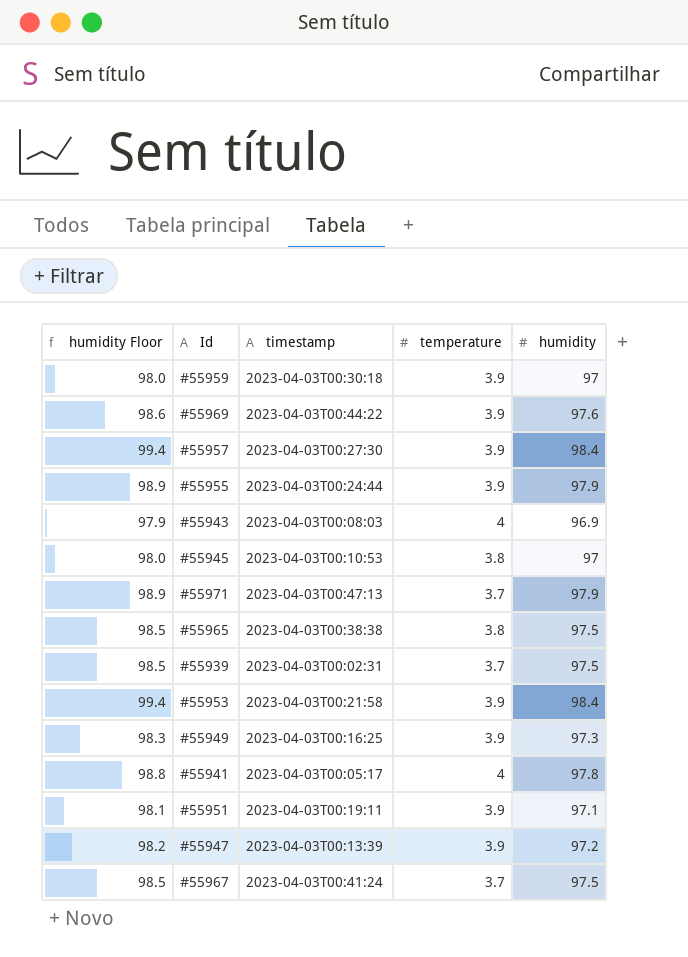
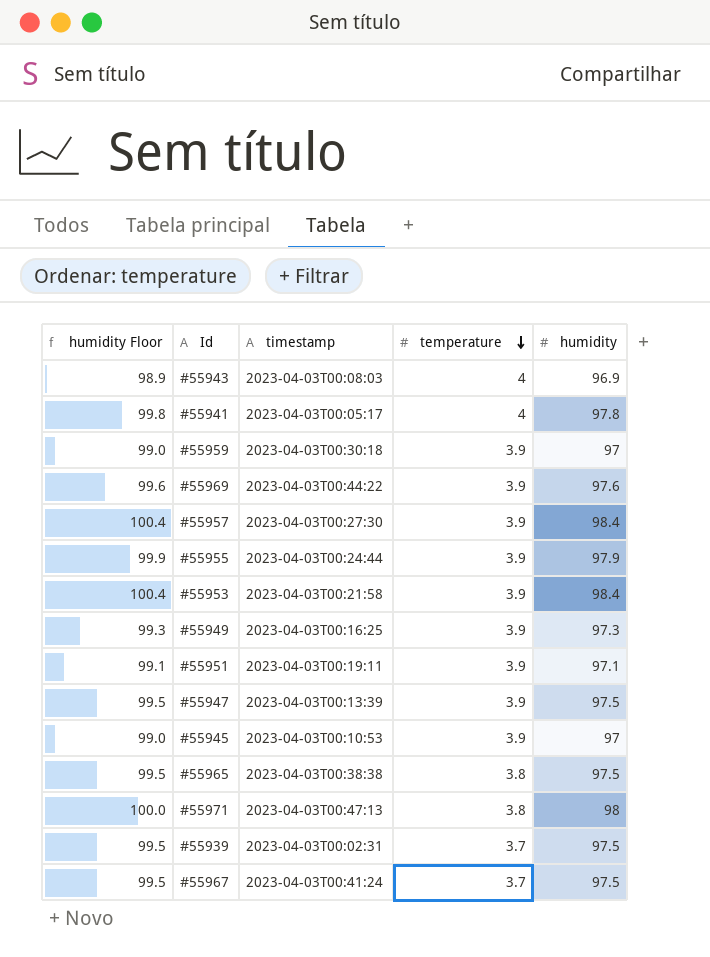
row order: none -> temperature descending
column humidity Floor | formula: [humidity] + 1 -> [humidity] + 2
#55947 | humidity: 97.2 -> 97.5
#55945 | temperature: 3.8 -> 3.9
#55971 | temperature: 3.7 -> 3.8
#55971 | humidity: 97.9 -> 98

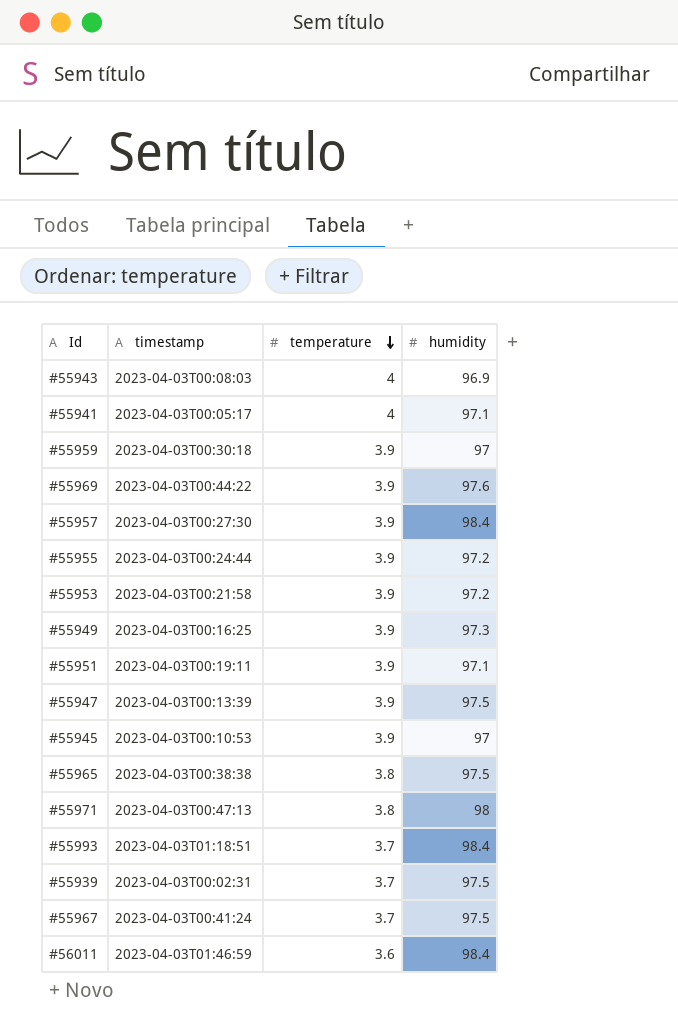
column humidity Floor | formula: [humidity] + 2 -> none
#55941 | humidity: 97.8 -> 97.1
#55955 | humidity: 97.9 -> 97.2
#55953 | humidity: 98.4 -> 97.2
row #55993: none -> 2023-04-03T01:18:51 | 3.7 | 98.4
row #56011: none -> 2023-04-03T01:46:59 | 3.6 | 98.4

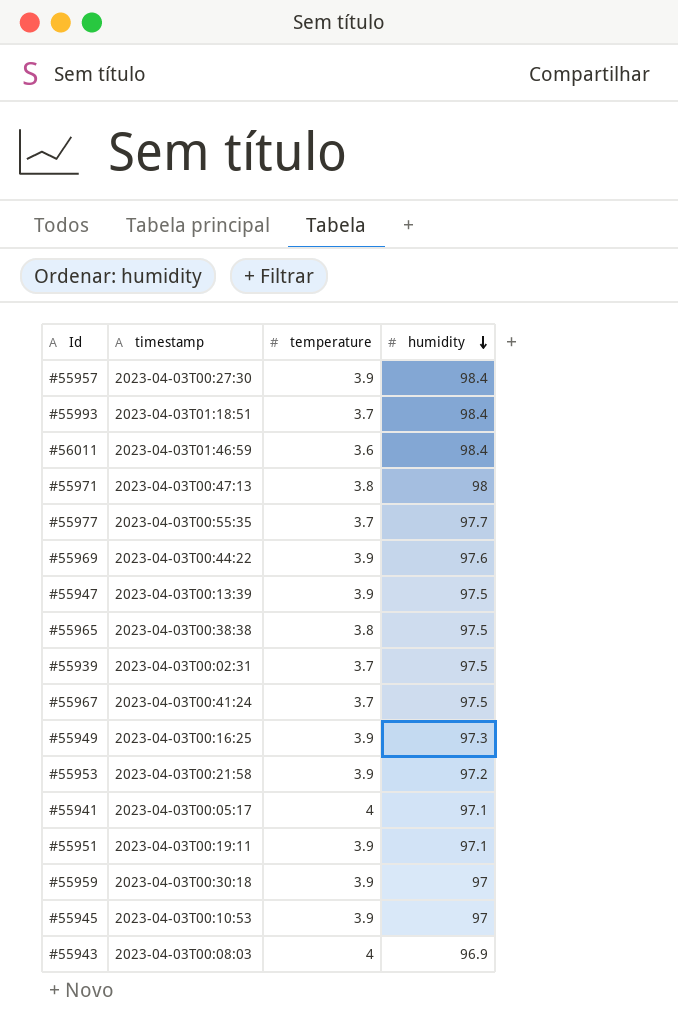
row order: temperature descending -> humidity descending
row #55955: 2023-04-03T00:24:44 | 3.9 | 97.2 -> none
row #55977: none -> 2023-04-03T00:55:35 | 3.7 | 97.7

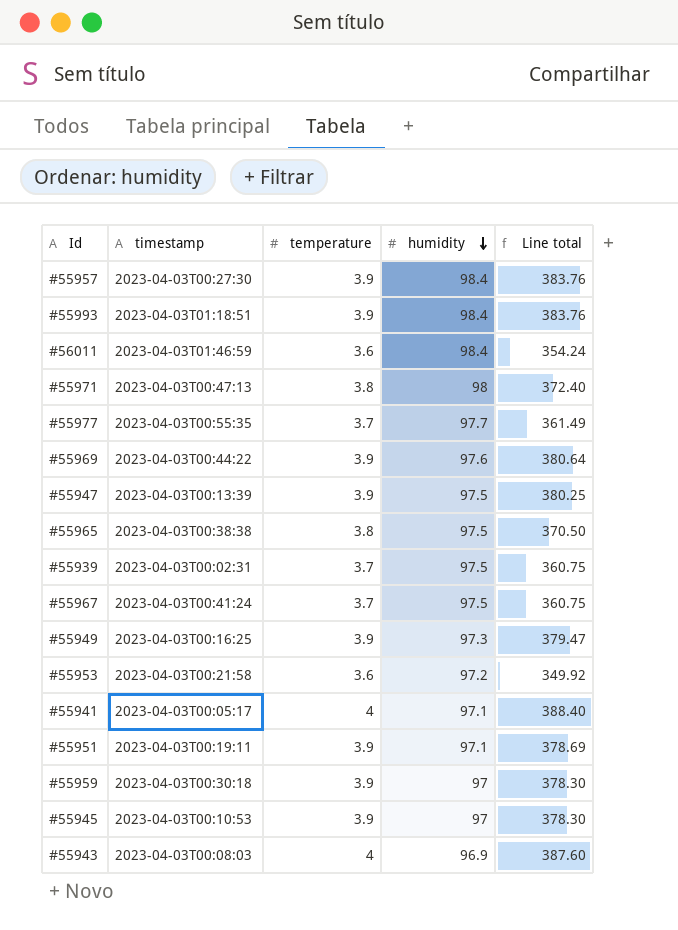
column Line total | formula: none -> [temperature] * [humidity]
#55993 | temperature: 3.7 -> 3.9
#55953 | temperature: 3.9 -> 3.6

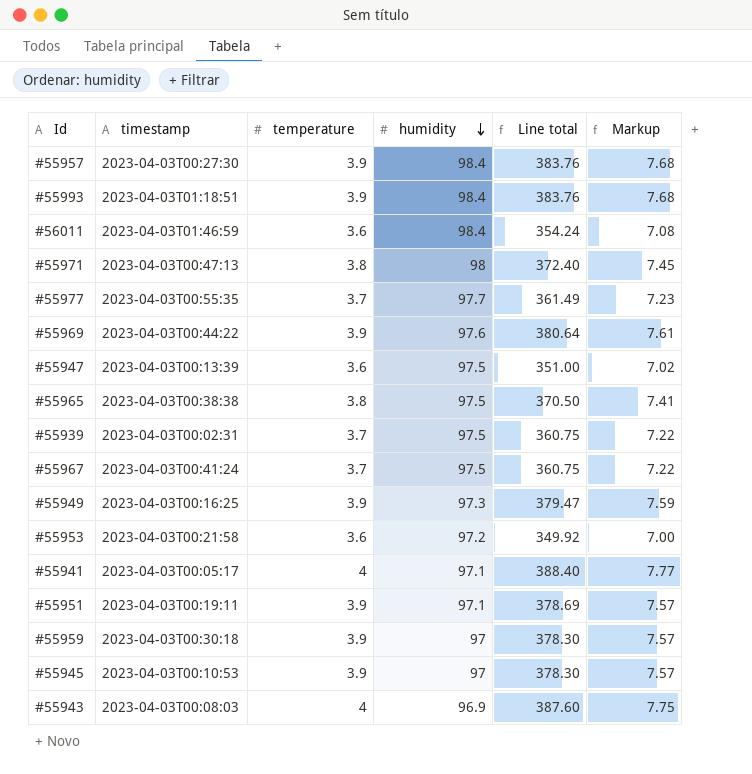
column Markup | formula: none -> [Line total] * 0.02
#55947 | temperature: 3.9 -> 3.6
#55947 | Line total: 380.25 -> 351.00

